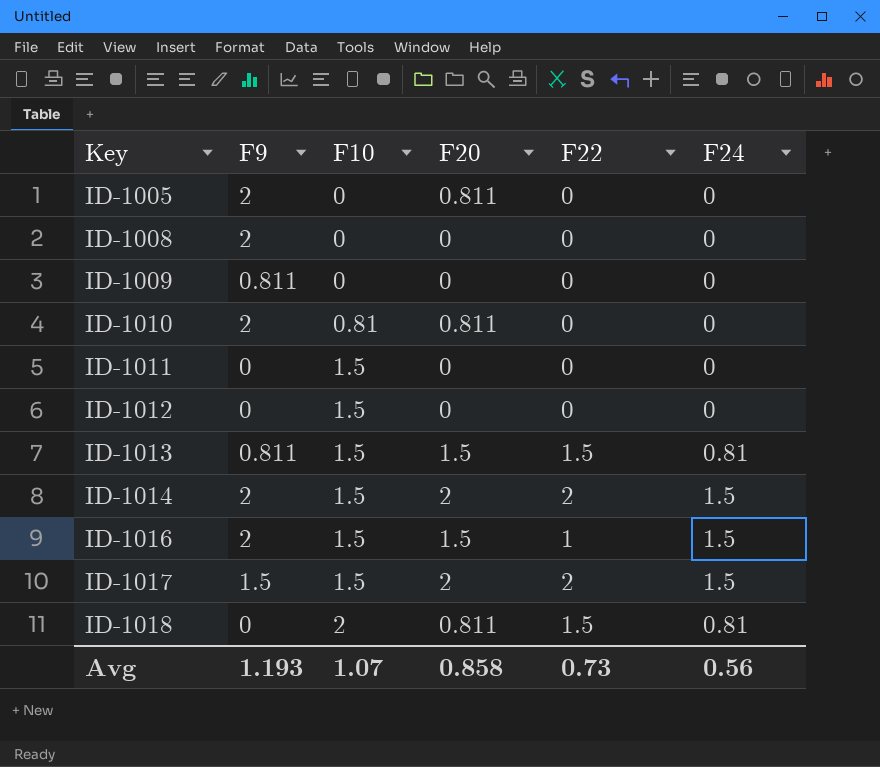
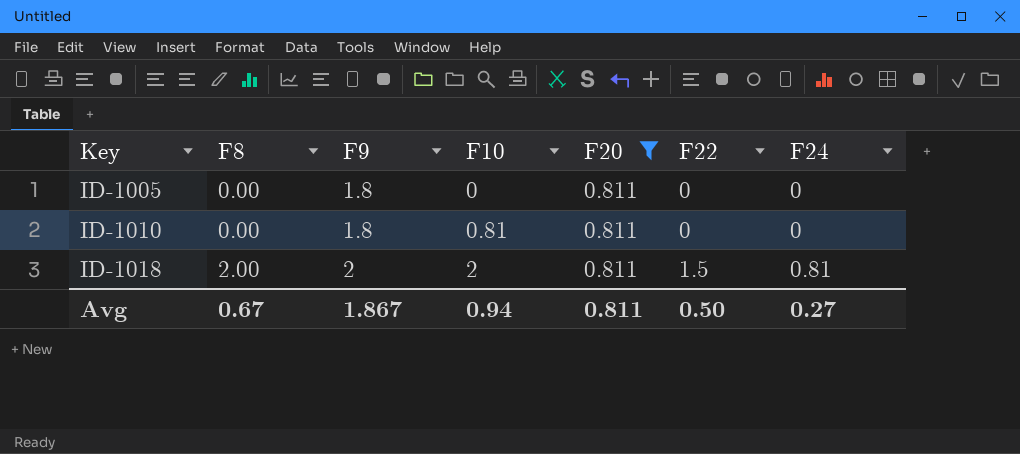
filter: none -> F20 = 0.811
column F8 | position: none -> 2
ID-1005 | F9: 2 -> 1.8
ID-1010 | F9: 2 -> 1.8
ID-1018 | F9: 0 -> 2
Avg | F9: 1.193 -> 1.867
Avg | F10: 1.07 -> 0.94
Avg | F20: 0.858 -> 0.811
Avg | F22: 0.73 -> 0.50
Avg | F24: 0.56 -> 0.27

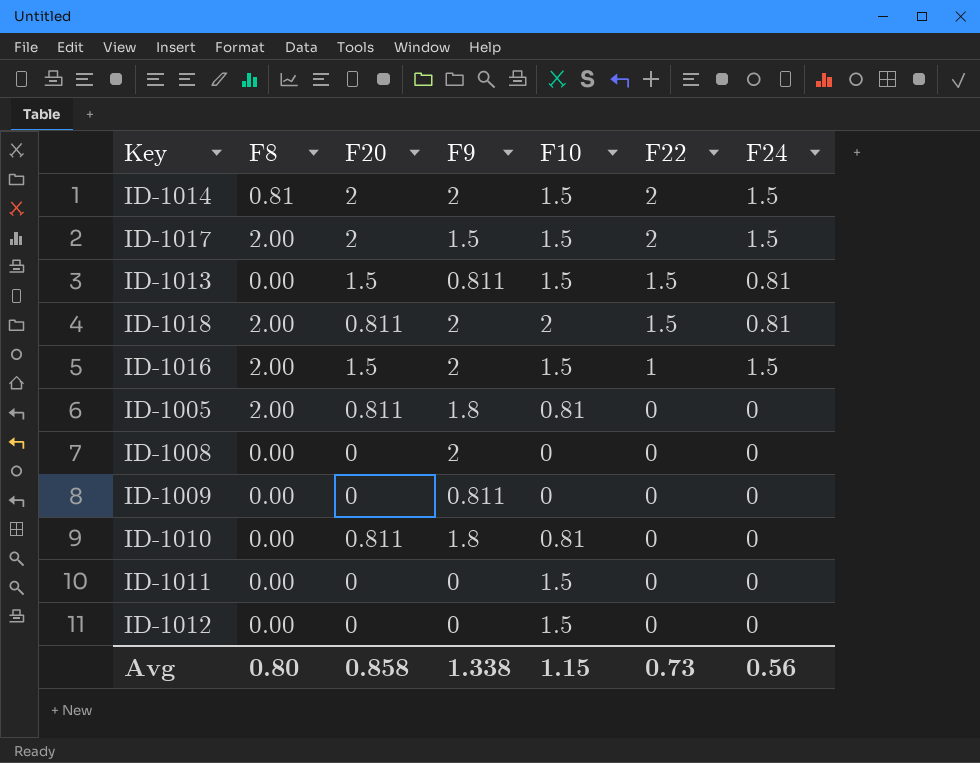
filter: F20 = 0.811 -> none
row order: Key ascending -> F22 descending
column F20 | position: 5 -> 3
ID-1005 | F8: 0.00 -> 2.00
ID-1005 | F10: 0 -> 0.81
Avg | F8: 0.67 -> 0.80
Avg | F20: 0.811 -> 0.858
Avg | F9: 1.867 -> 1.338
Avg | F10: 0.94 -> 1.15
Avg | F22: 0.50 -> 0.73
Avg | F24: 0.27 -> 0.56

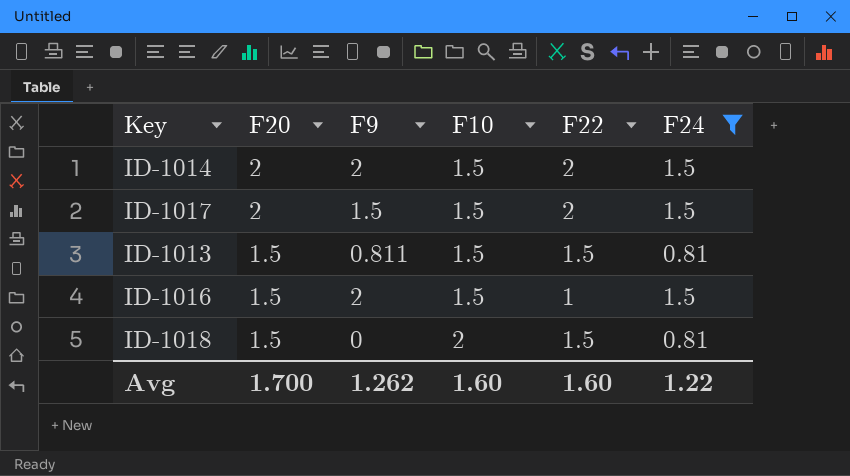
filter: none -> F24 != 0
row order: F22 descending -> F20 descending
column F8 | position: 2 -> none
ID-1018 | F20: 0.811 -> 1.5
ID-1018 | F9: 2 -> 0
Avg | F20: 0.858 -> 1.700
Avg | F9: 1.338 -> 1.262
Avg | F10: 1.15 -> 1.60
Avg | F22: 0.73 -> 1.60
Avg | F24: 0.56 -> 1.22

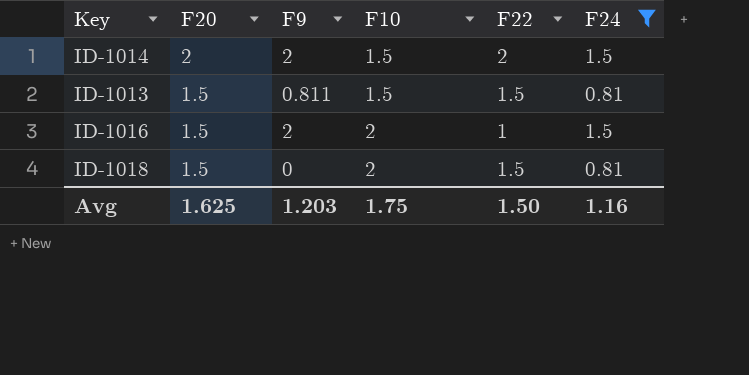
row ID-1017: 2 | 1.5 | 1.5 | 2 | 1.5 -> none
ID-1016 | F10: 1.5 -> 2
Avg | F20: 1.700 -> 1.625
Avg | F9: 1.262 -> 1.203
Avg | F10: 1.60 -> 1.75
Avg | F22: 1.60 -> 1.50
Avg | F24: 1.22 -> 1.16

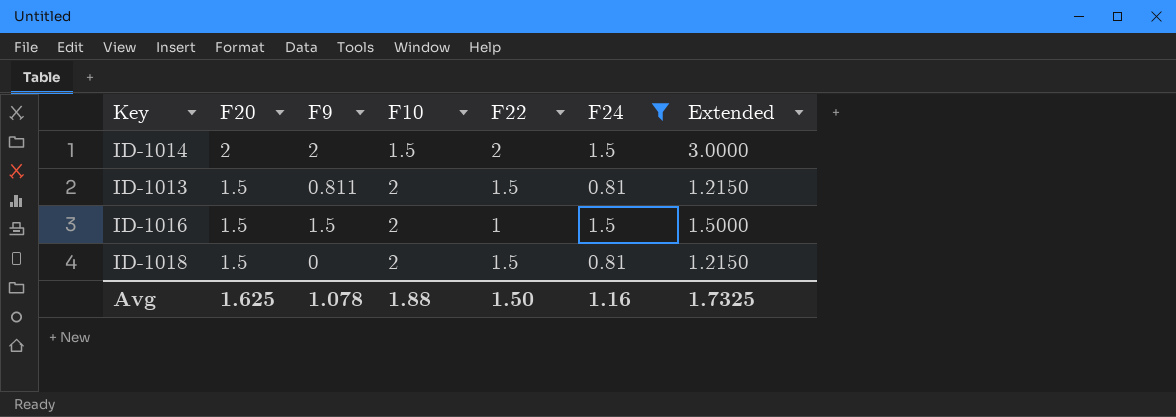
column Extended | formula: none -> [F22] * [F24]
ID-1013 | F10: 1.5 -> 2
ID-1016 | F9: 2 -> 1.5
Avg | F9: 1.203 -> 1.078
Avg | F10: 1.75 -> 1.88

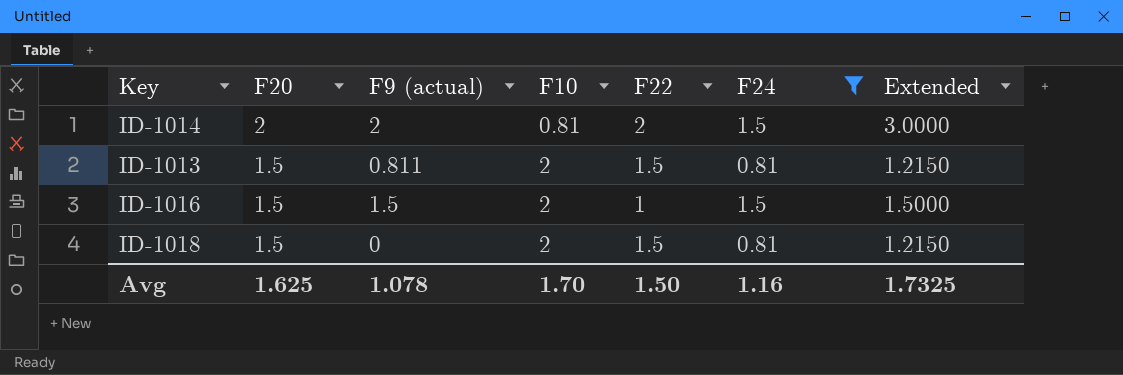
column name: F9 -> F9 (actual)
ID-1014 | F10: 1.5 -> 0.81
Avg | F10: 1.88 -> 1.70

